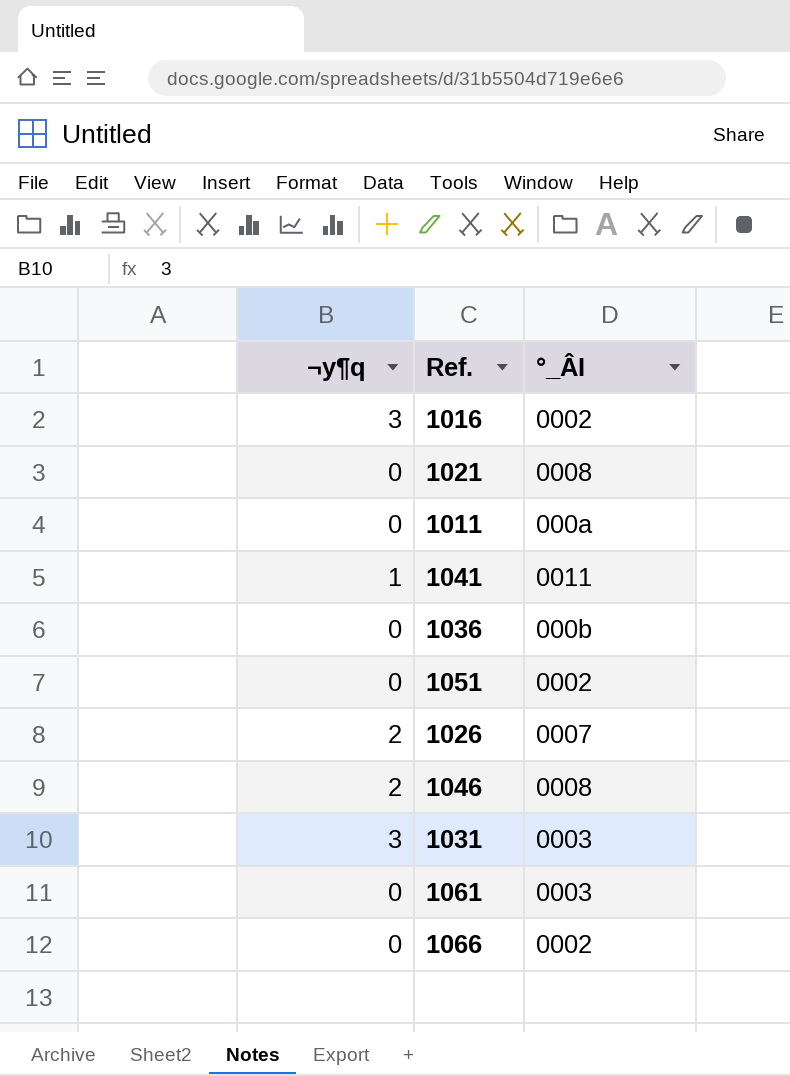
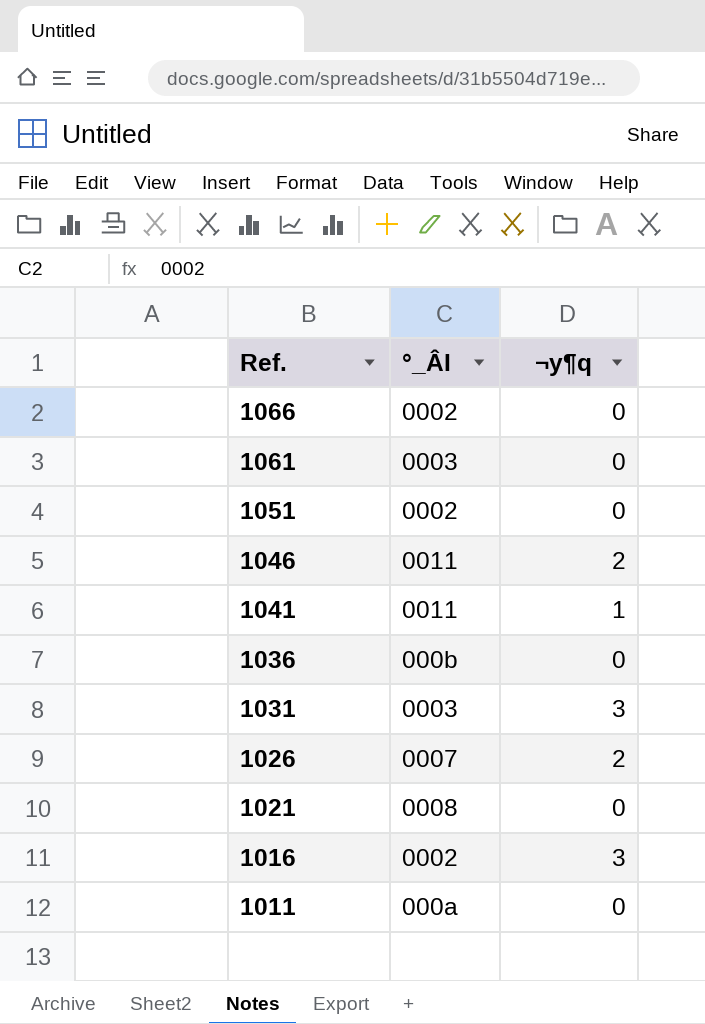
row order: none -> Ref. descending
column ¬y¶q | position: 1 -> 3
1046 | °_ÂI: 0008 -> 0011

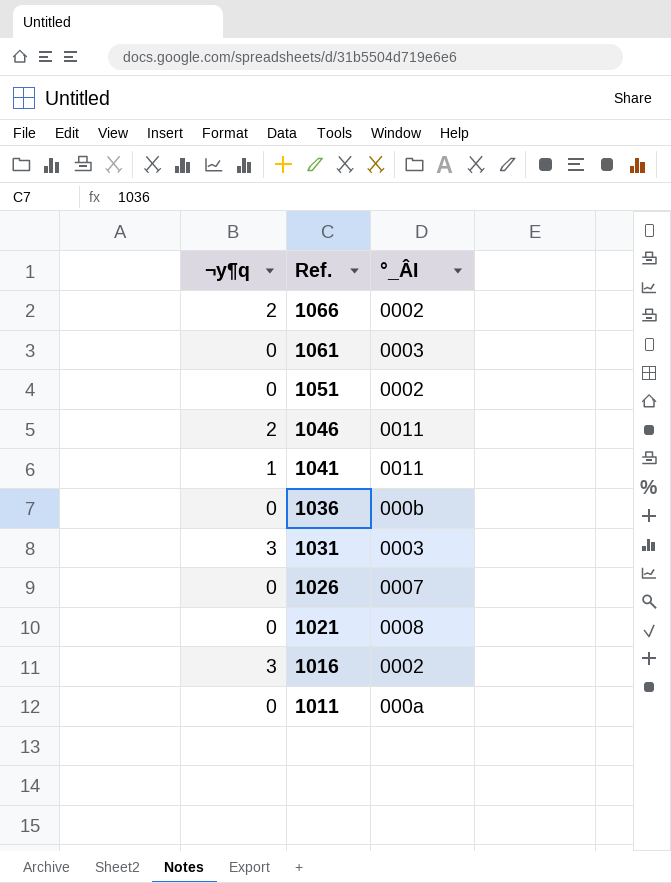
column ¬y¶q | position: 3 -> 1
1066 | ¬y¶q: 0 -> 2
1026 | ¬y¶q: 2 -> 0

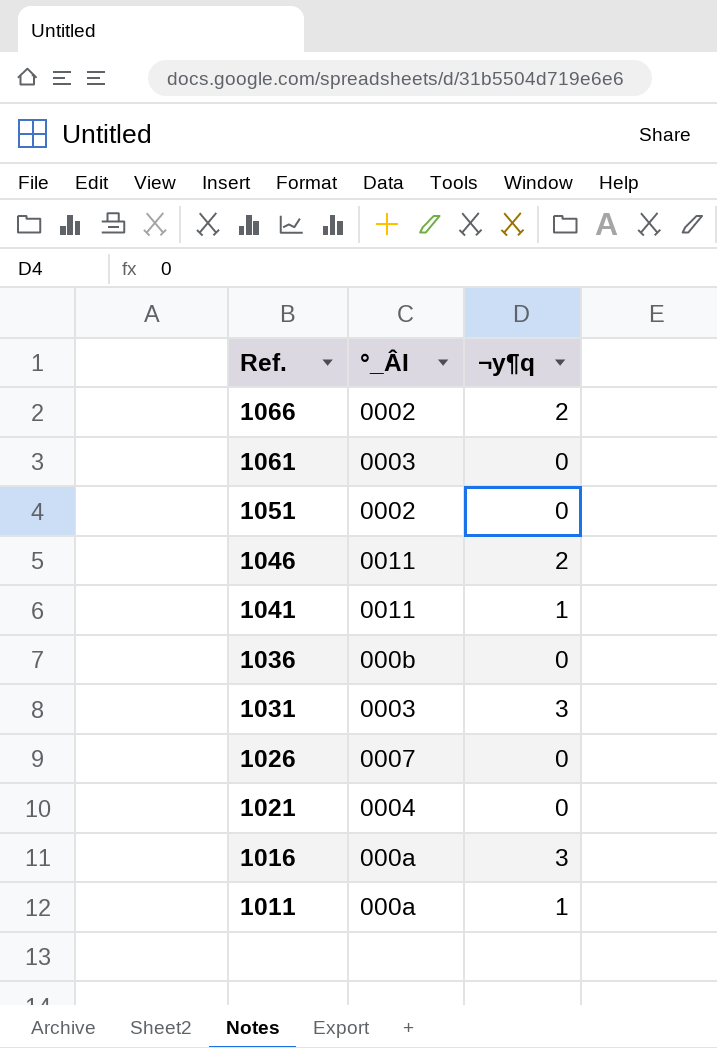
column ¬y¶q | position: 1 -> 3
1021 | °_ÂI: 0008 -> 0004
1016 | °_ÂI: 0002 -> 000a
1011 | ¬y¶q: 0 -> 1

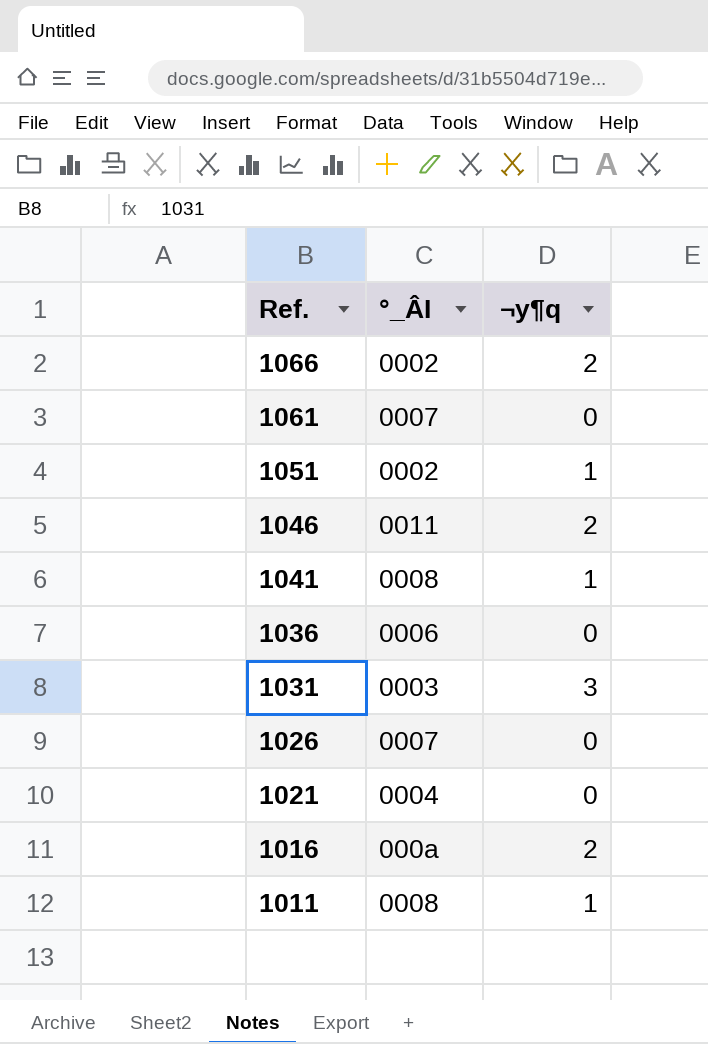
1061 | °_ÂI: 0003 -> 0007
1051 | ¬y¶q: 0 -> 1
1041 | °_ÂI: 0011 -> 0008
1036 | °_ÂI: 000b -> 0006
1016 | ¬y¶q: 3 -> 2
1011 | °_ÂI: 000a -> 0008

